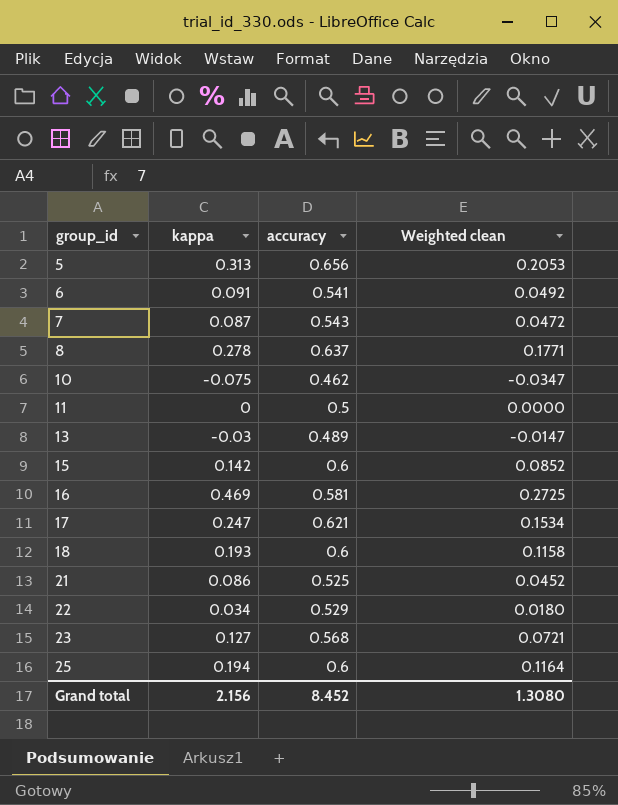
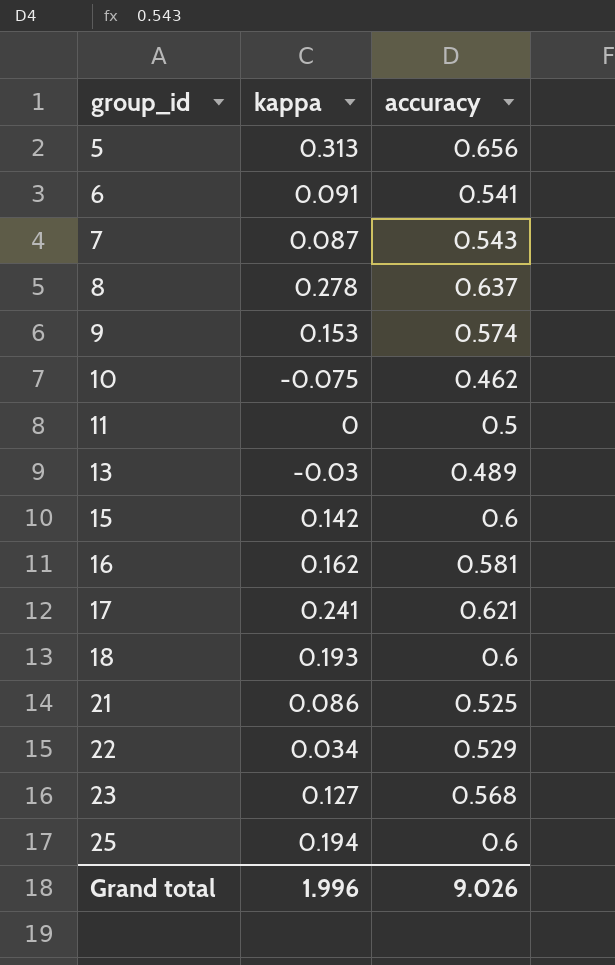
column Weighted clean | formula: [kappa] * [accuracy] -> none
row 9: none -> 0.153 | 0.574
16 | kappa: 0.469 -> 0.162
17 | kappa: 0.247 -> 0.241
Grand total | kappa: 2.156 -> 1.996
Grand total | accuracy: 8.452 -> 9.026

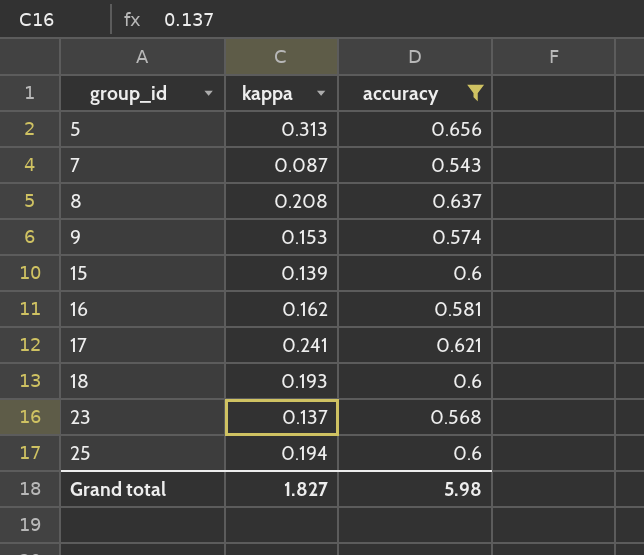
filter: none -> accuracy >= 0.543
8 | kappa: 0.278 -> 0.208
15 | kappa: 0.142 -> 0.139
23 | kappa: 0.127 -> 0.137
Grand total | kappa: 1.996 -> 1.827
Grand total | accuracy: 9.026 -> 5.98

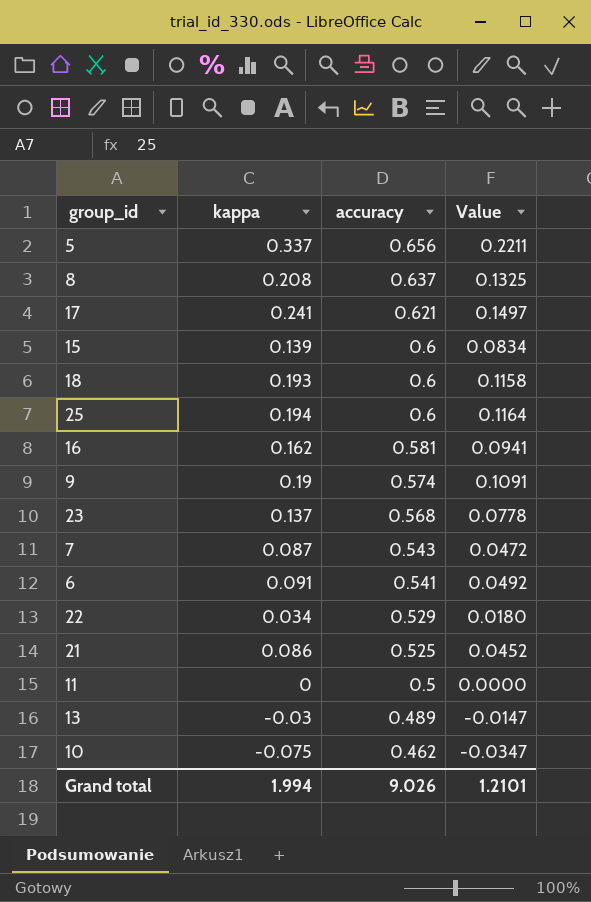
filter: accuracy >= 0.543 -> none
row order: group_id ascending -> accuracy descending
column Value | formula: none -> [kappa] * [accuracy]
5 | kappa: 0.313 -> 0.337
9 | kappa: 0.153 -> 0.19
Grand total | kappa: 1.827 -> 1.994
Grand total | accuracy: 5.98 -> 9.026

